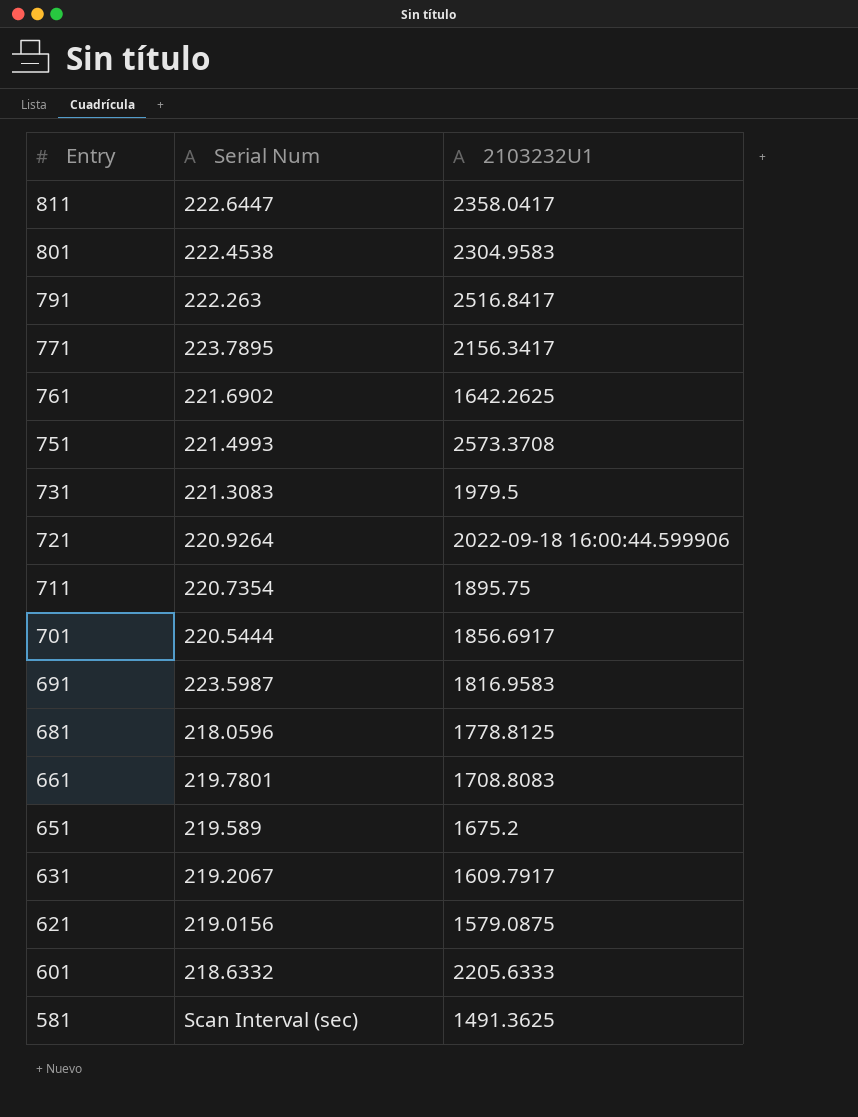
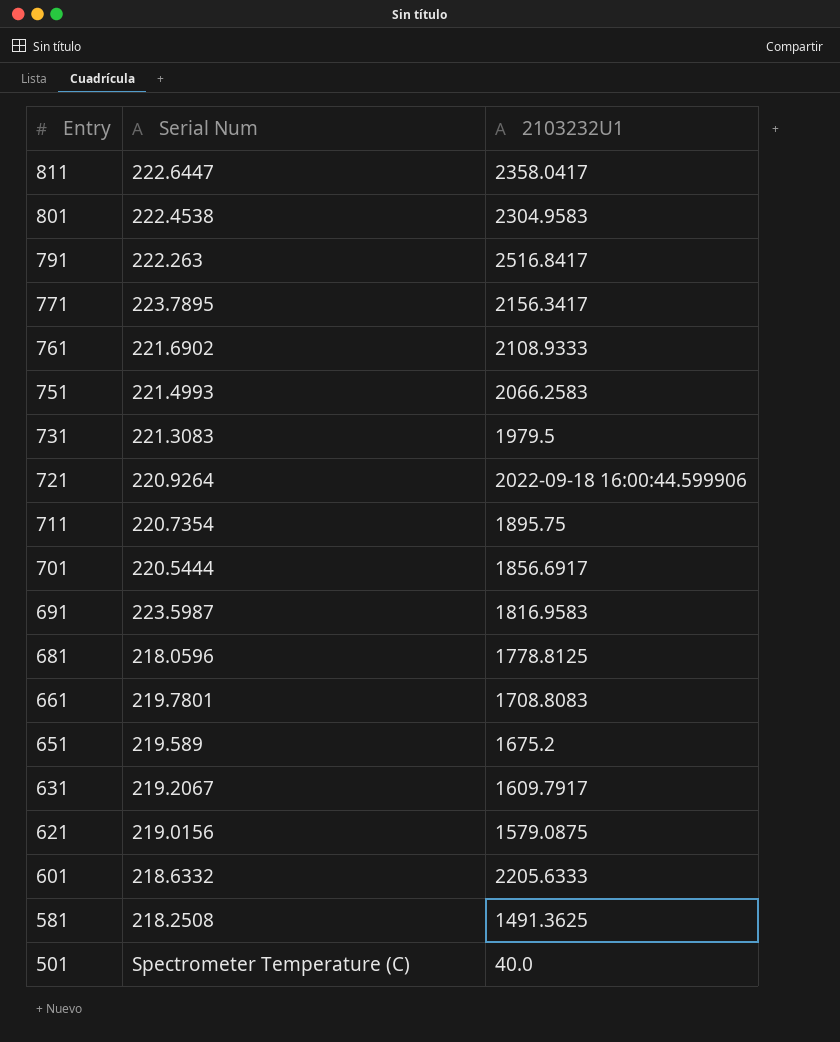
761 | 2103232U1: 1642.2625 -> 2108.9333
751 | 2103232U1: 2573.3708 -> 2066.2583
581 | Serial Num: Scan Interval (sec) -> 218.2508
row 501: none -> Spectrometer Temperature (C) | 40.0

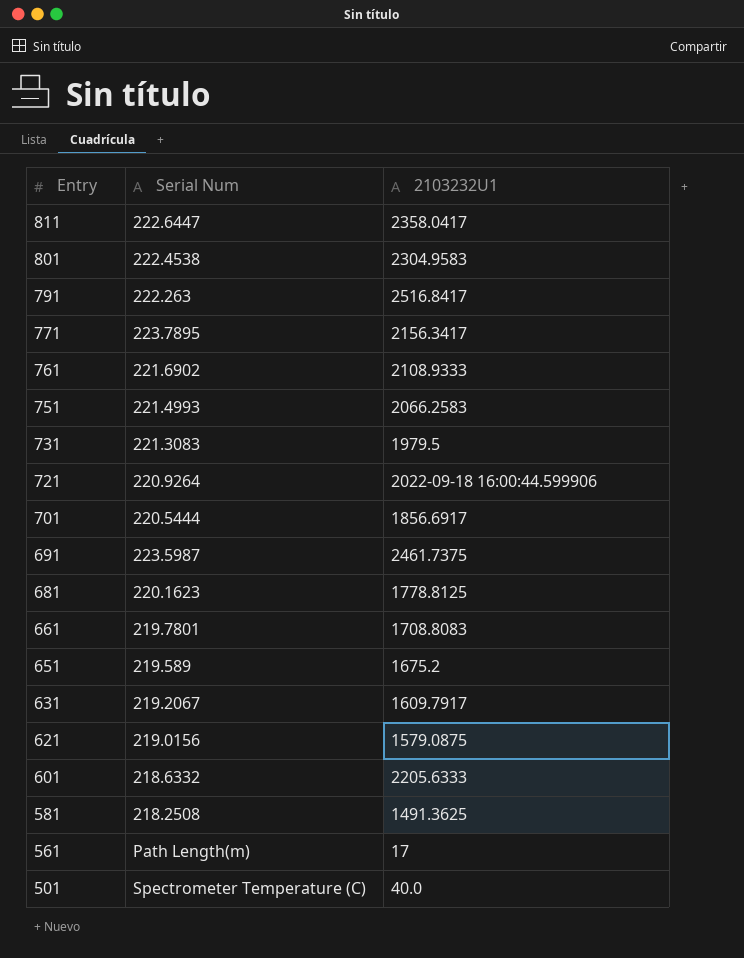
row 711: 220.7354 | 1895.75 -> none
691 | 2103232U1: 1816.9583 -> 2461.7375
681 | Serial Num: 218.0596 -> 220.1623
row 561: none -> Path Length(m) | 17

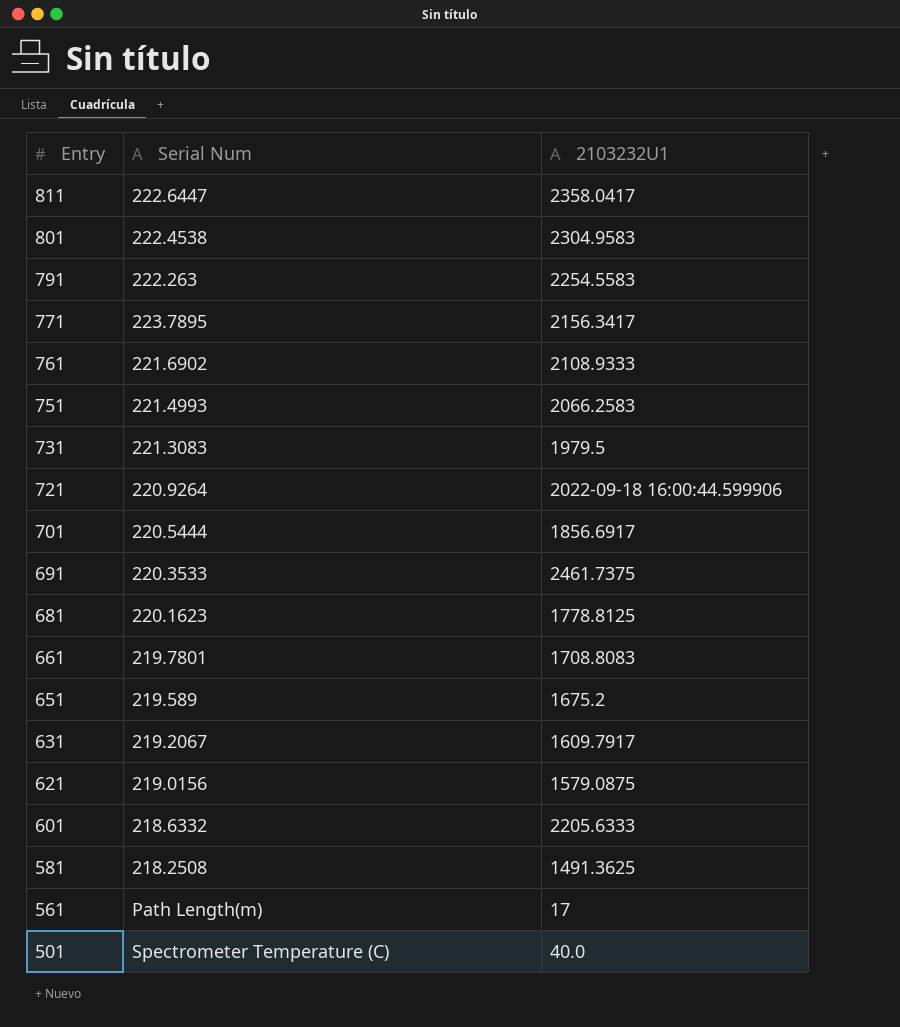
791 | 2103232U1: 2516.8417 -> 2254.5583
691 | Serial Num: 223.5987 -> 220.3533

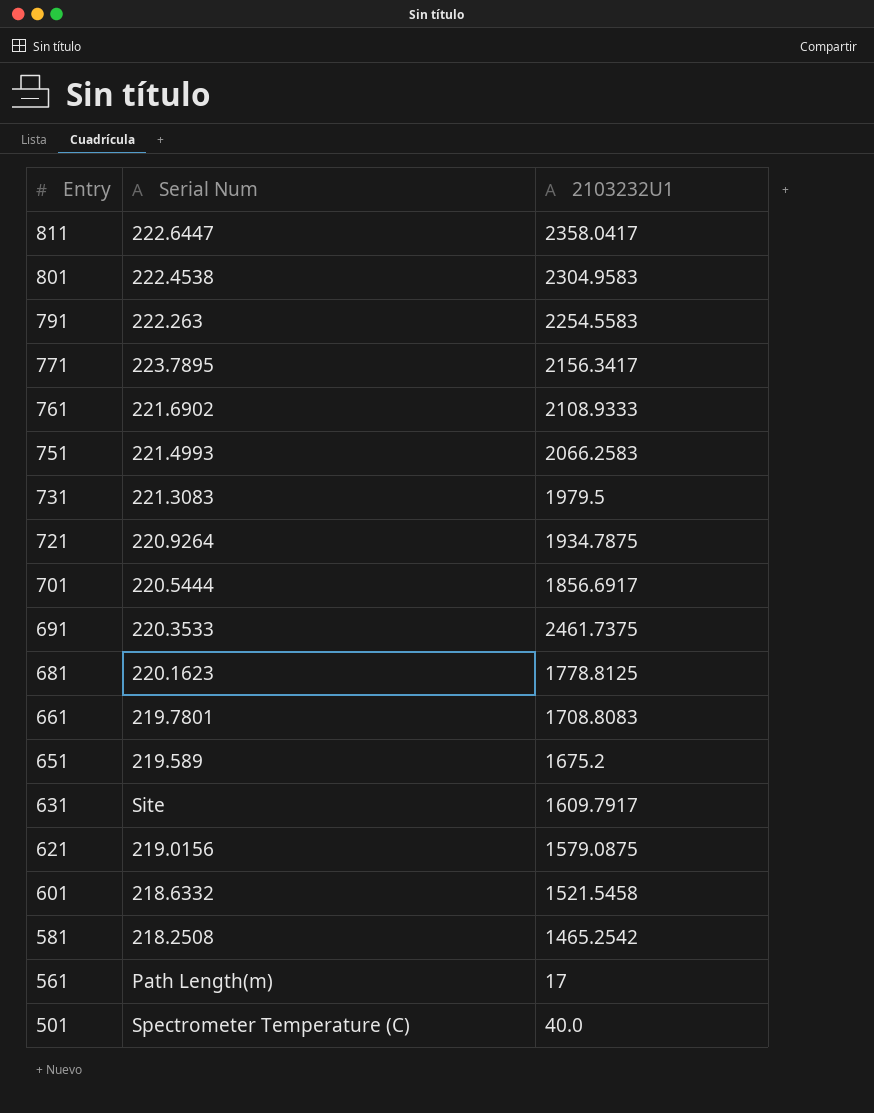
721 | 2103232U1: 2022-09-18 16:00:44.599906 -> 1934.7875
631 | Serial Num: 219.2067 -> Site
601 | 2103232U1: 2205.6333 -> 1521.5458
581 | 2103232U1: 1491.3625 -> 1465.2542

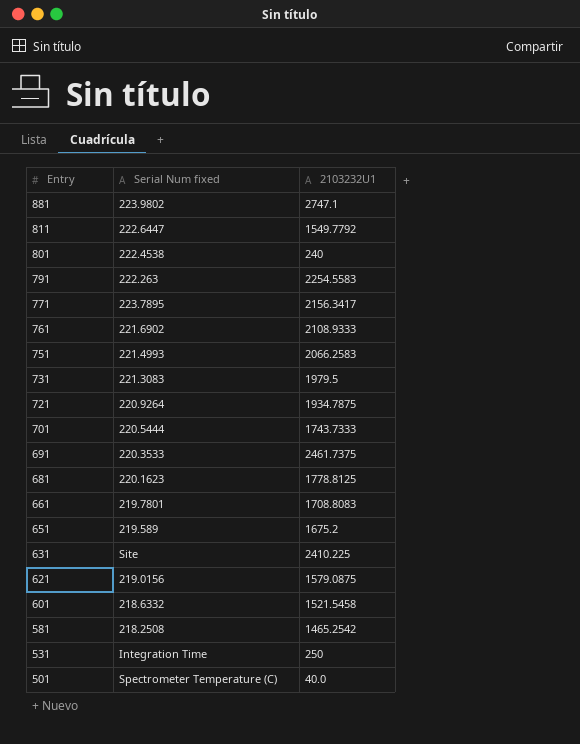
column name: Serial Num -> Serial Num fixed
row 561: Path Length(m) | 17 -> none
row 881: none -> 223.9802 | 2747.1
811 | 2103232U1: 2358.0417 -> 1549.7792
801 | 2103232U1: 2304.9583 -> 240
701 | 2103232U1: 1856.6917 -> 1743.7333
631 | 2103232U1: 1609.7917 -> 2410.225
row 531: none -> Integration Time | 250

